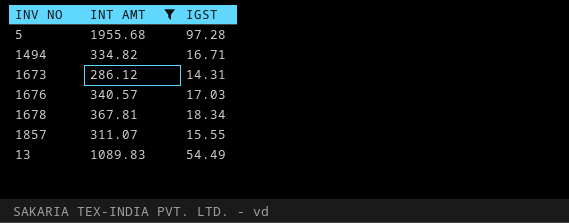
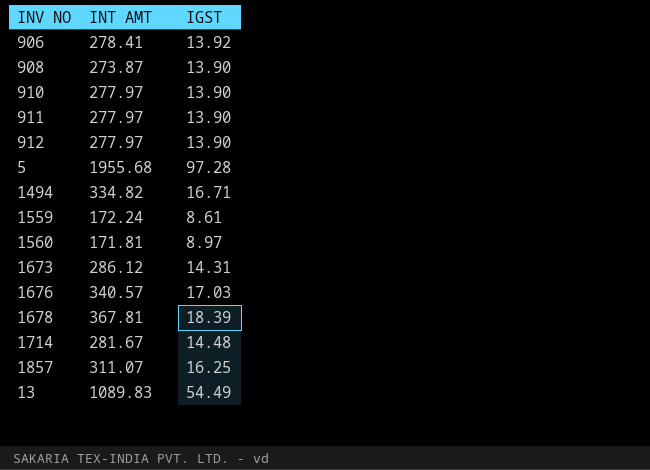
filter: INT AMT >= 286.12 -> none
1678 | IGST: 18.34 -> 18.39
1857 | IGST: 15.55 -> 16.25

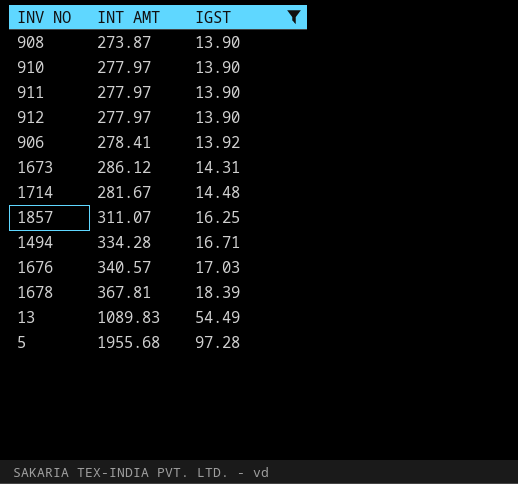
filter: none -> IGST >= 13.90
row order: none -> IGST ascending
1494 | INT AMT: 334.82 -> 334.28

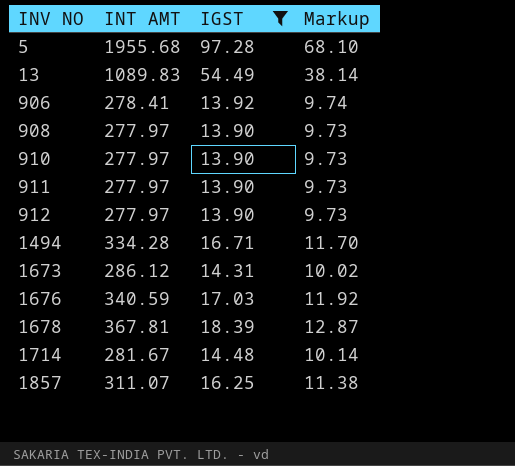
row order: IGST ascending -> INV NO ascending
column Markup | formula: none -> [IGST] * 0.7
908 | INT AMT: 273.87 -> 277.97
1676 | INT AMT: 340.57 -> 340.59

